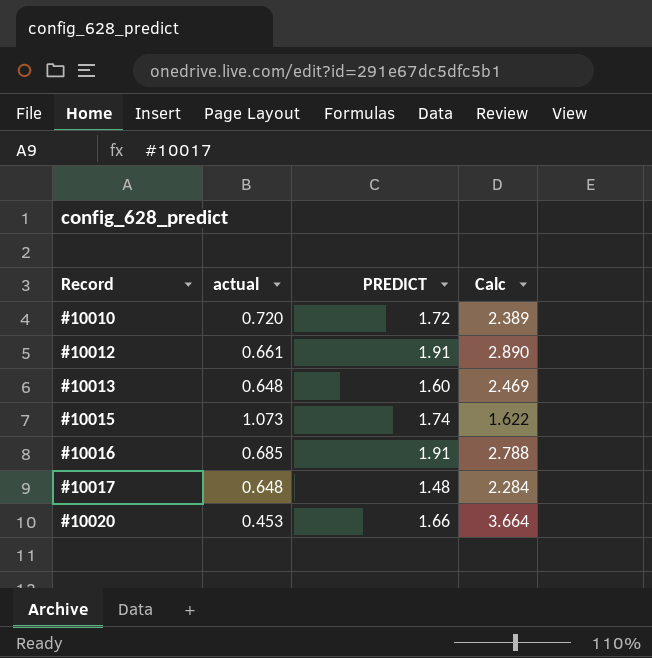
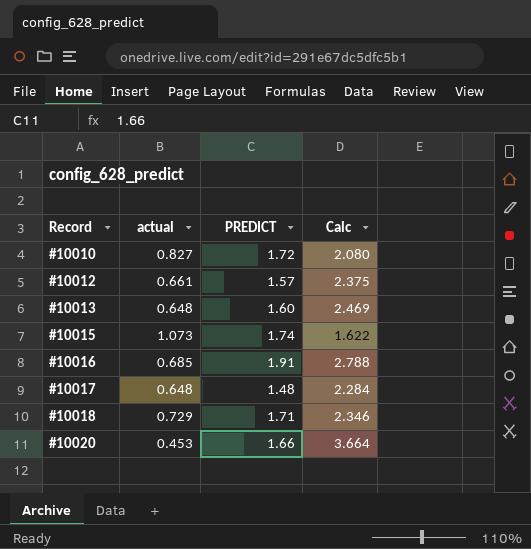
#10010 | actual: 0.720 -> 0.827
#10010 | Calc: 2.389 -> 2.080
#10012 | PREDICT: 1.91 -> 1.57
#10012 | Calc: 2.890 -> 2.375
row #10018: none -> 0.729 | 1.71 | 2.346

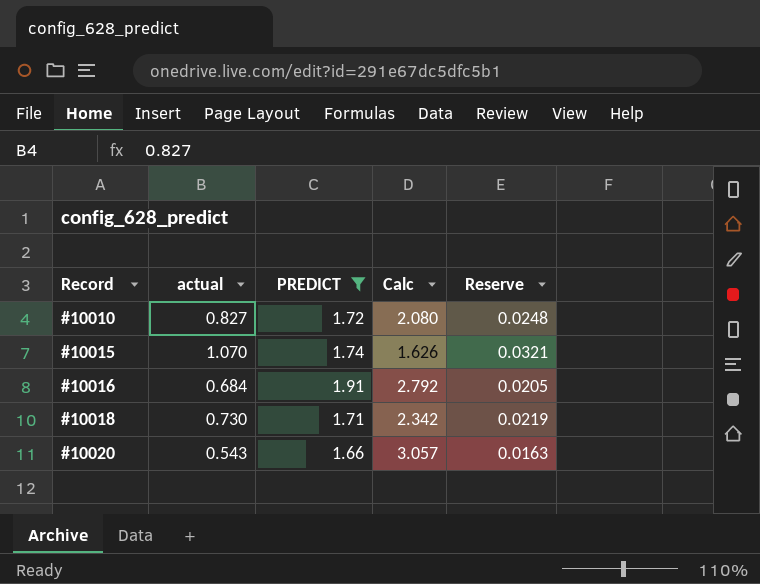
filter: none -> PREDICT >= 1.66
column Reserve | formula: none -> [actual] * 0.03
#10015 | actual: 1.073 -> 1.070
#10015 | Calc: 1.622 -> 1.626
#10016 | actual: 0.685 -> 0.684
#10016 | Calc: 2.788 -> 2.792
#10018 | actual: 0.729 -> 0.730
#10018 | Calc: 2.346 -> 2.342
#10020 | actual: 0.453 -> 0.543
#10020 | Calc: 3.664 -> 3.057

